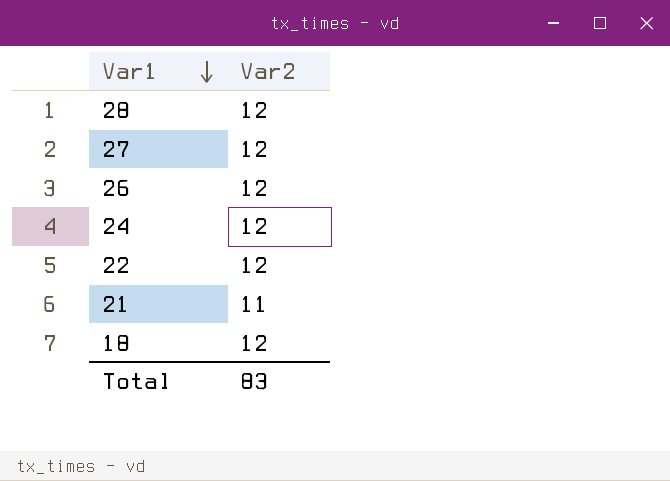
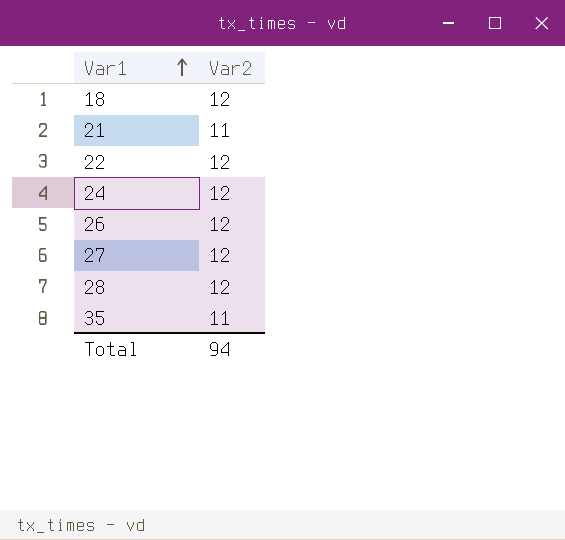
row order: Var1 descending -> Var1 ascending
row 35: none -> 11
Total | Var2: 83 -> 94

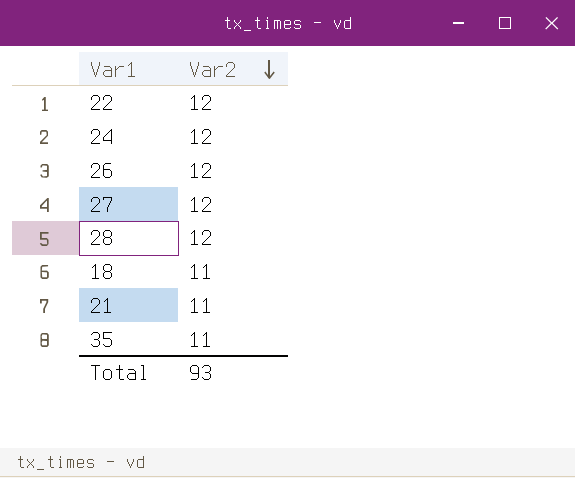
row order: Var1 ascending -> Var2 descending
18 | Var2: 12 -> 11
Total | Var2: 94 -> 93

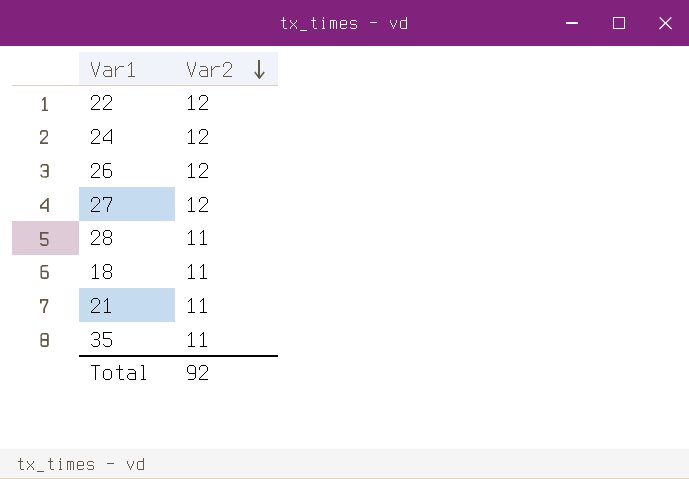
28 | Var2: 12 -> 11
Total | Var2: 93 -> 92

